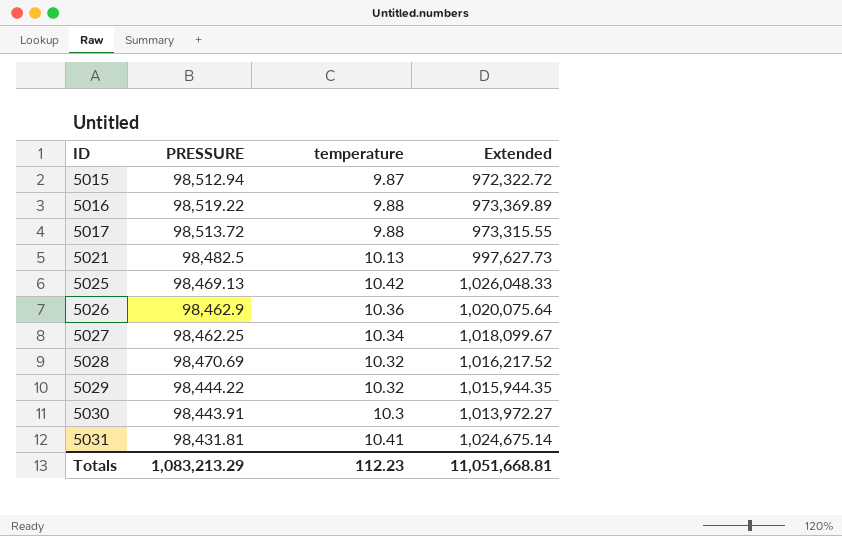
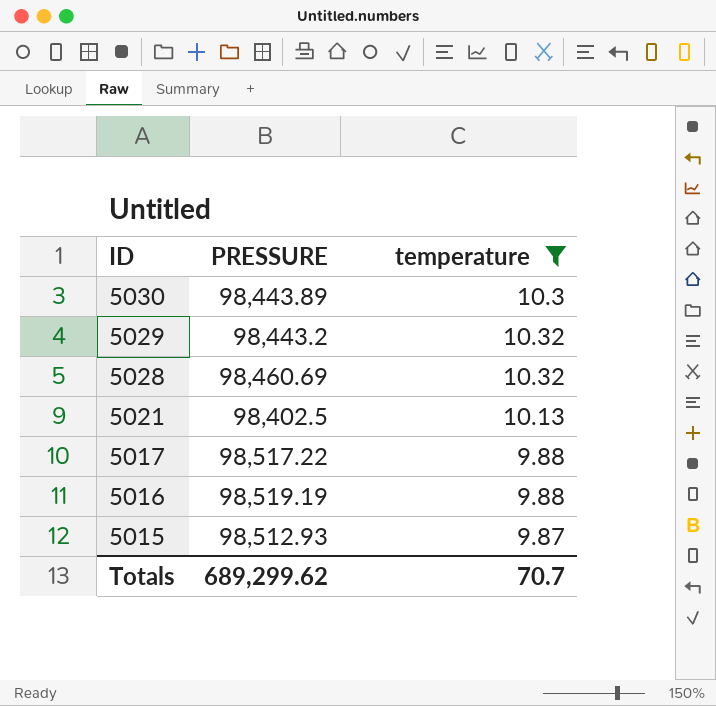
filter: none -> temperature <= 10.32
row order: ID ascending -> ID descending
column Extended | formula: [PRESSURE] * [temperature] -> none
5030 | PRESSURE: 98,443.91 -> 98,443.89
5029 | PRESSURE: 98,444.22 -> 98,443.2
5028 | PRESSURE: 98,470.69 -> 98,460.69
5021 | PRESSURE: 98,482.5 -> 98,402.5
5017 | PRESSURE: 98,513.72 -> 98,517.22
5016 | PRESSURE: 98,519.22 -> 98,519.19
5015 | PRESSURE: 98,512.94 -> 98,512.93
Totals | PRESSURE: 1,083,213.29 -> 689,299.62
Totals | temperature: 112.23 -> 70.7

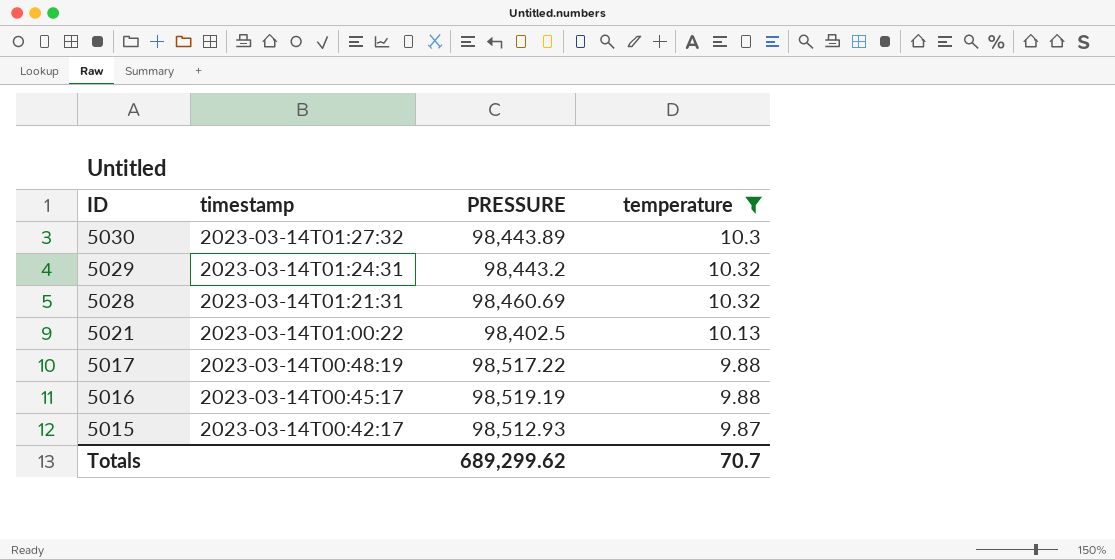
column timestamp | position: none -> 2

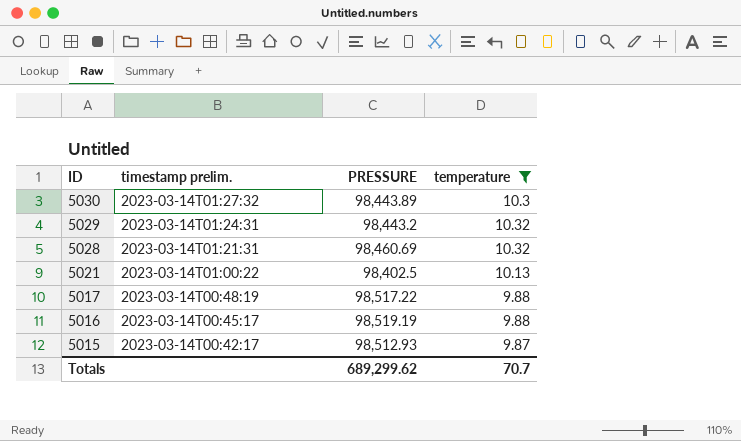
column name: timestamp -> timestamp prelim.

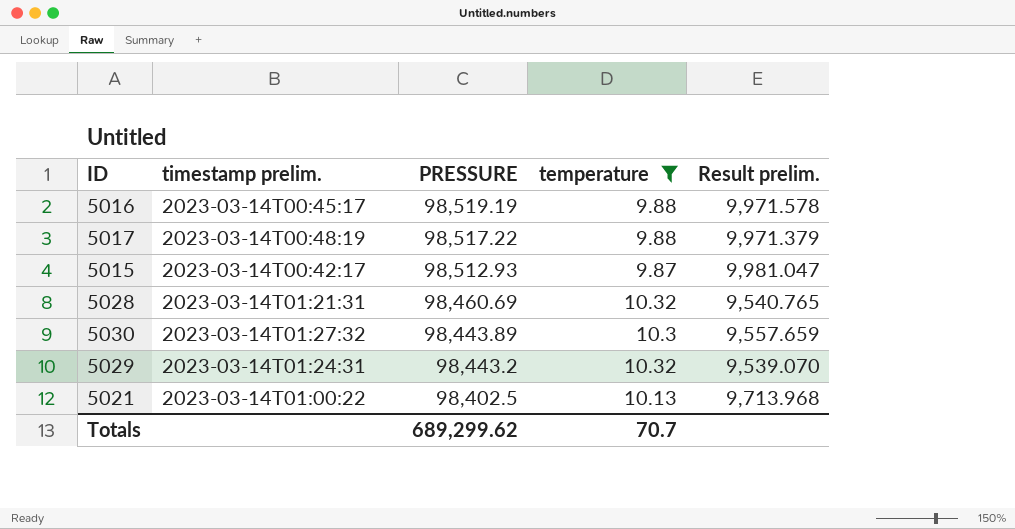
row order: ID descending -> PRESSURE descending
column Result prelim. | formula: none -> [PRESSURE] / [temperature]

